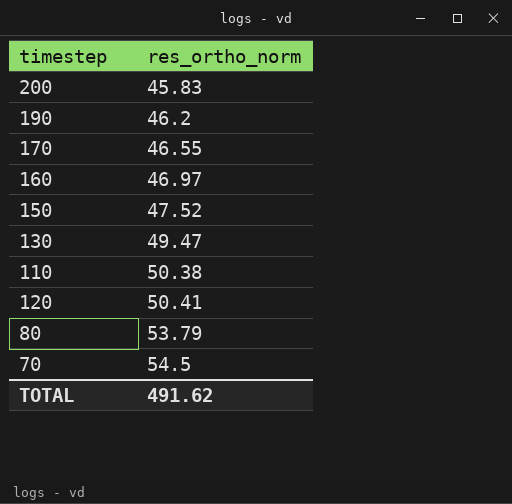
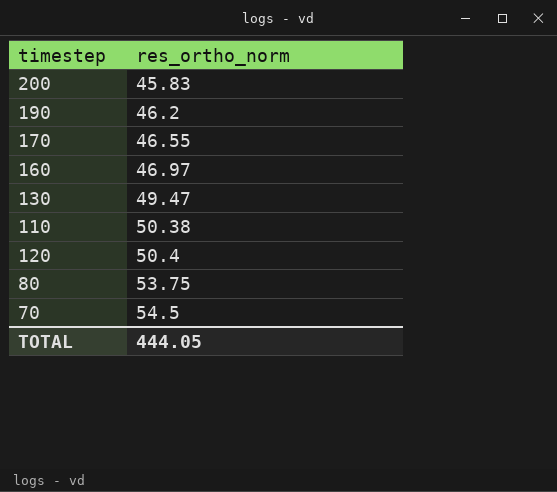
row 150: 47.52 -> none
120 | res_ortho_norm: 50.41 -> 50.4
80 | res_ortho_norm: 53.79 -> 53.75
TOTAL | res_ortho_norm: 491.62 -> 444.05

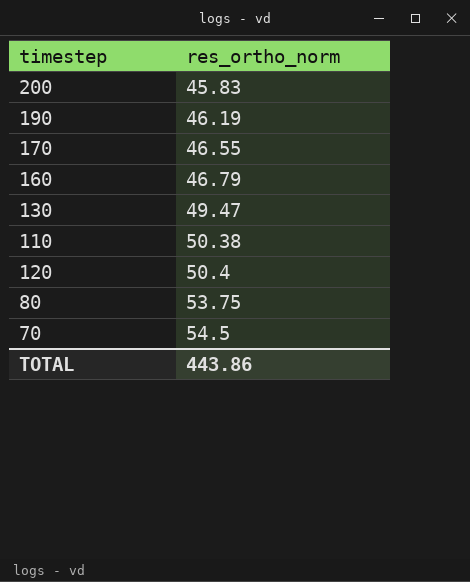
190 | res_ortho_norm: 46.2 -> 46.19
160 | res_ortho_norm: 46.97 -> 46.79
TOTAL | res_ortho_norm: 444.05 -> 443.86

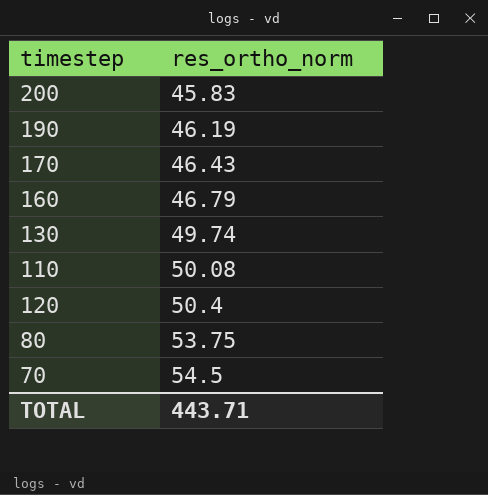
170 | res_ortho_norm: 46.55 -> 46.43
130 | res_ortho_norm: 49.47 -> 49.74
110 | res_ortho_norm: 50.38 -> 50.08
TOTAL | res_ortho_norm: 443.86 -> 443.71

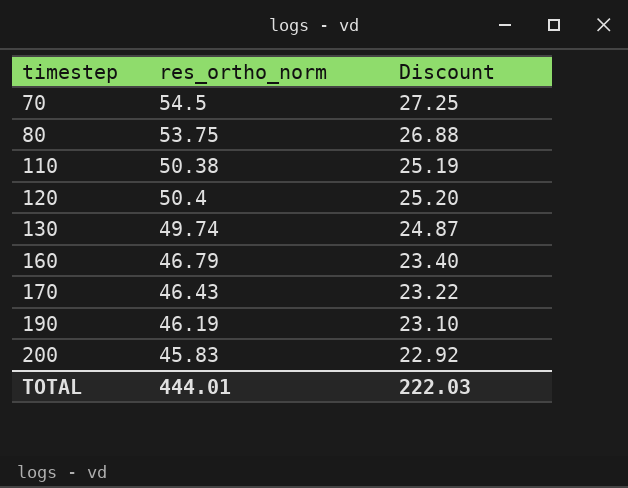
row order: res_ortho_norm ascending -> timestep ascending
column Discount | formula: none -> [res_ortho_norm] * 0.5
110 | res_ortho_norm: 50.08 -> 50.38
TOTAL | res_ortho_norm: 443.71 -> 444.01

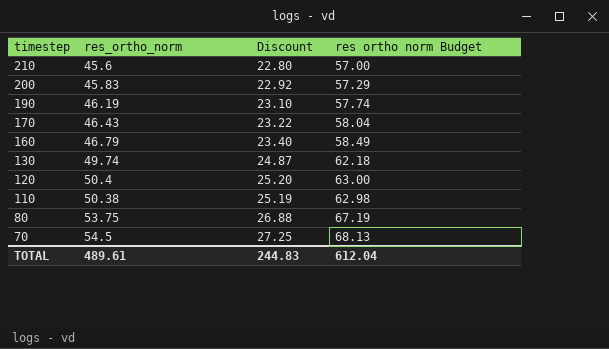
row order: timestep ascending -> timestep descending
column res ortho norm Budget | formula: none -> [res_ortho_norm] * 1.25
row 210: none -> 45.6 | 22.80 | 57.00
TOTAL | res_ortho_norm: 444.01 -> 489.61
TOTAL | Discount: 222.03 -> 244.83

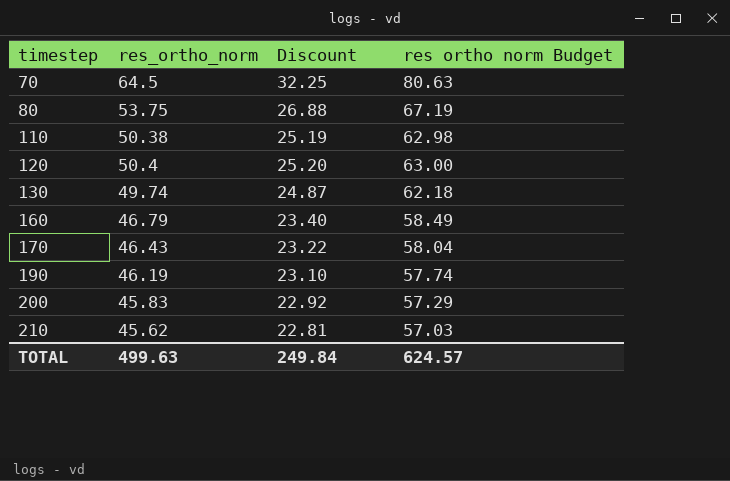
row order: timestep descending -> timestep ascending
70 | res_ortho_norm: 54.5 -> 64.5
70 | Discount: 27.25 -> 32.25
70 | res ortho norm Budget: 68.13 -> 80.63
210 | res_ortho_norm: 45.6 -> 45.62
210 | Discount: 22.80 -> 22.81
210 | res ortho norm Budget: 57.00 -> 57.03
TOTAL | res_ortho_norm: 489.61 -> 499.63
TOTAL | Discount: 244.83 -> 249.84
TOTAL | res ortho norm Budget: 612.04 -> 624.57

